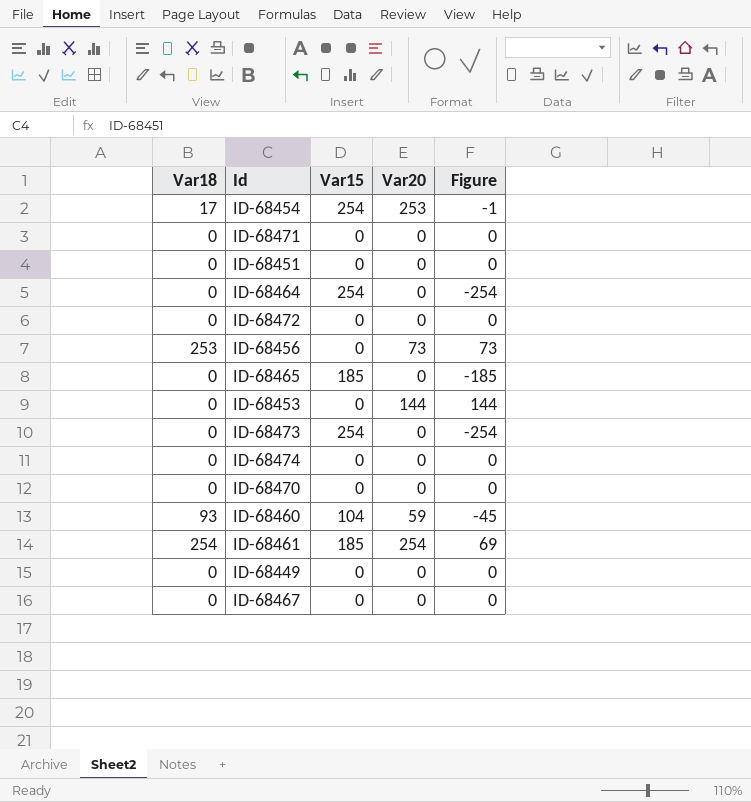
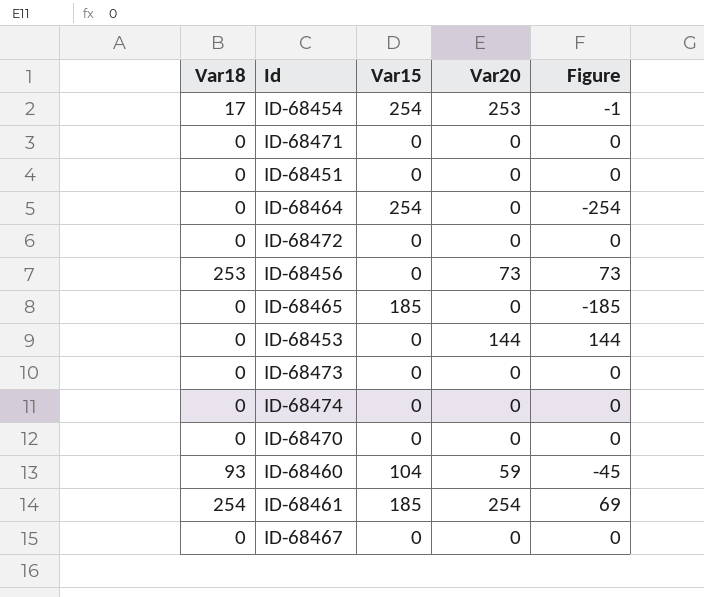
row ID-68449: 0 | 0 | 0 | 0 -> none
ID-68473 | Var15: 254 -> 0
ID-68473 | Figure: -254 -> 0

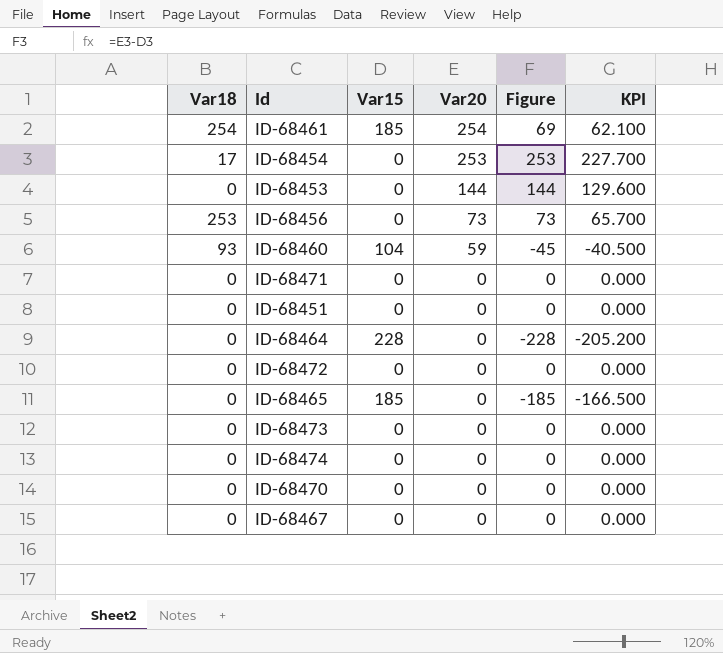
row order: none -> Var20 descending
column KPI | formula: none -> [Figure] * 0.9
ID-68454 | Var15: 254 -> 0
ID-68454 | Figure: -1 -> 253
ID-68464 | Var15: 254 -> 228
ID-68464 | Figure: -254 -> -228

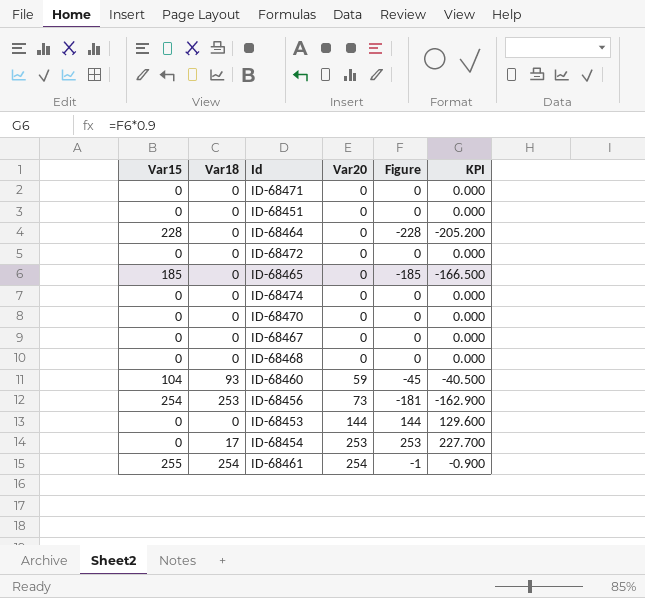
row order: Var20 descending -> Var20 ascending
column Var15 | position: 3 -> 1
row ID-68473: 0 | 0 | 0 | 0 | 0.000 -> none
row ID-68468: none -> 0 | 0 | 0 | 0 | 0.000
ID-68456 | Var15: 0 -> 254
ID-68456 | Figure: 73 -> -181
ID-68456 | KPI: 65.700 -> -162.900
ID-68461 | Var15: 185 -> 255
ID-68461 | Figure: 69 -> -1
ID-68461 | KPI: 62.100 -> -0.900

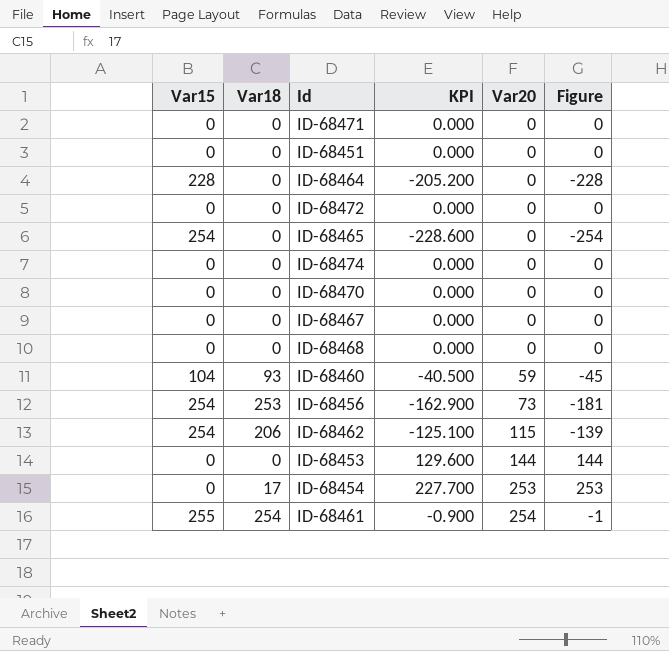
column KPI | position: 6 -> 4
ID-68465 | Var15: 185 -> 254
ID-68465 | KPI: -166.500 -> -228.600
ID-68465 | Figure: -185 -> -254
row ID-68462: none -> 254 | 206 | -125.100 | 115 | -139

